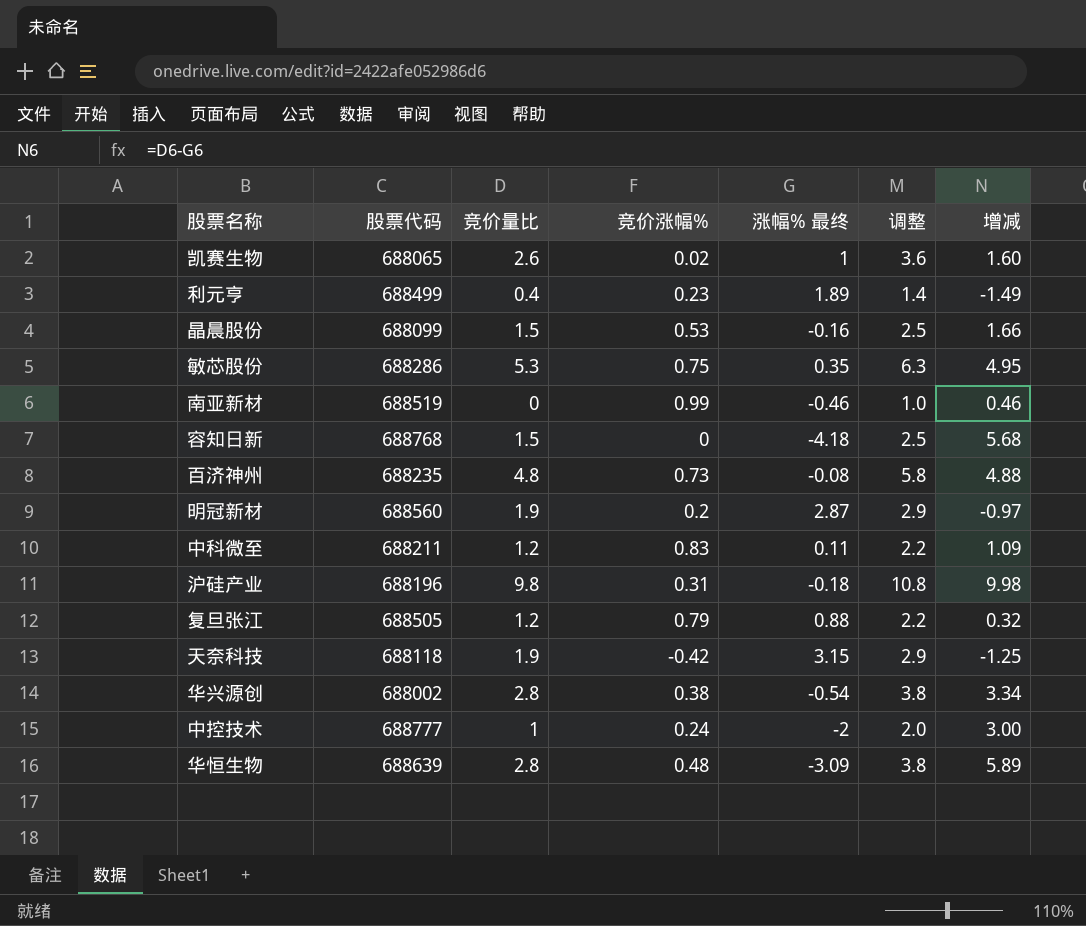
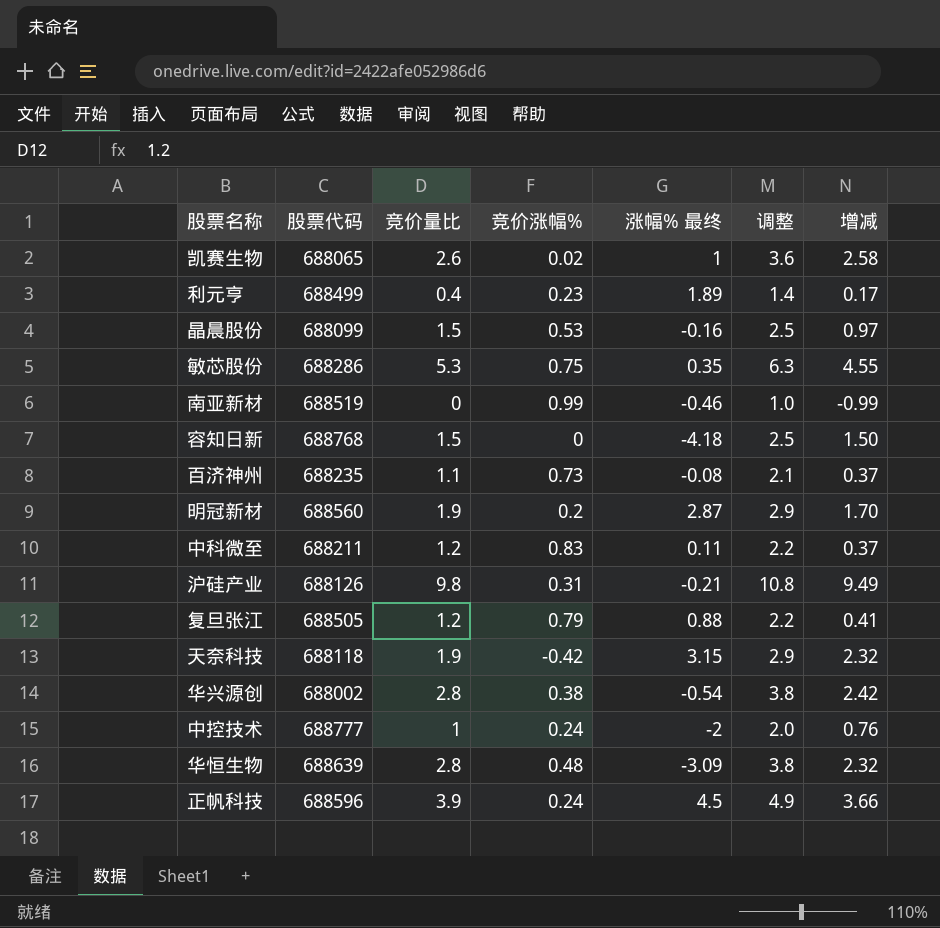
column 增减 | formula: [竞价量比] - [涨幅% 最终] -> [竞价量比] - [竞价涨幅%]
百济神州 | 竞价量比: 4.8 -> 1.1
百济神州 | 调整: 5.8 -> 2.1
沪硅产业 | 股票代码: 688196 -> 688126
沪硅产业 | 涨幅% 最终: -0.18 -> -0.21
row 正帆科技: none -> 688596 | 3.9 | 0.24 | 4.5 | 4.9 | 3.66

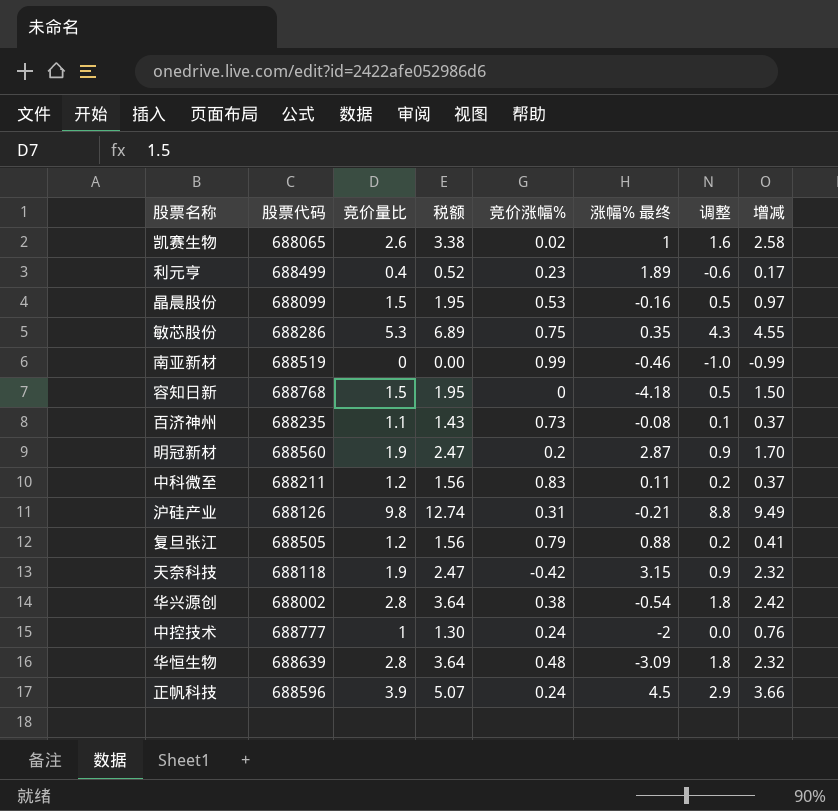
column 税额 | formula: none -> [竞价量比] * 1.3
column 调整 | formula: [竞价量比] + 1 -> [竞价量比] - 1

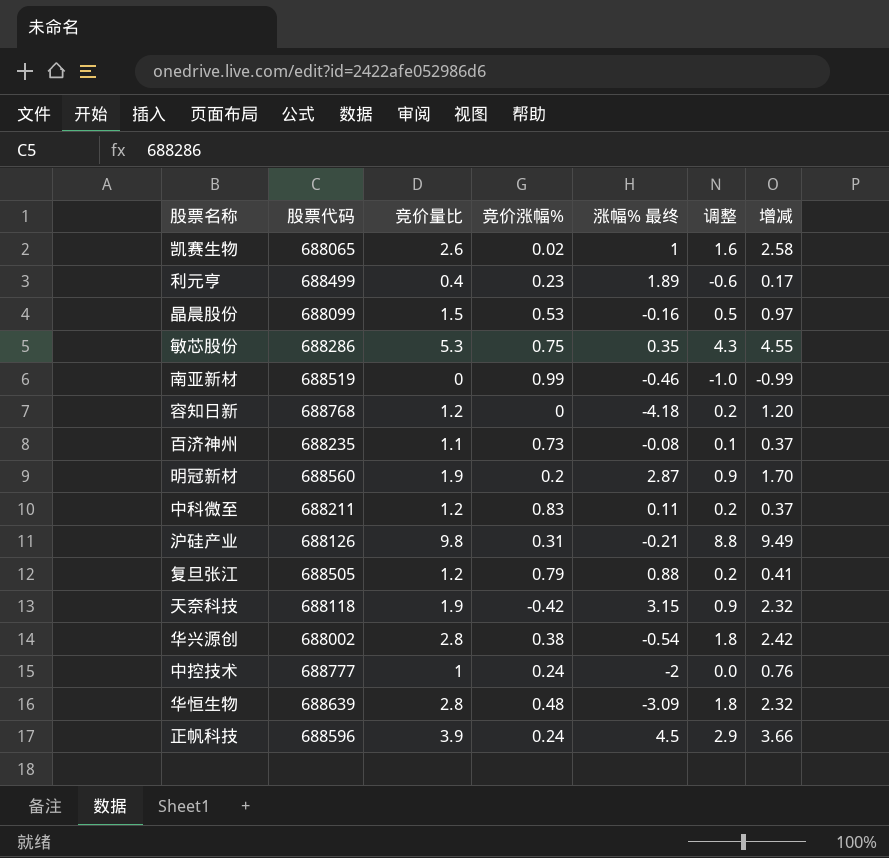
column 税额 | formula: [竞价量比] * 1.3 -> none
容知日新 | 竞价量比: 1.5 -> 1.2
容知日新 | 调整: 0.5 -> 0.2
容知日新 | 增减: 1.50 -> 1.20

